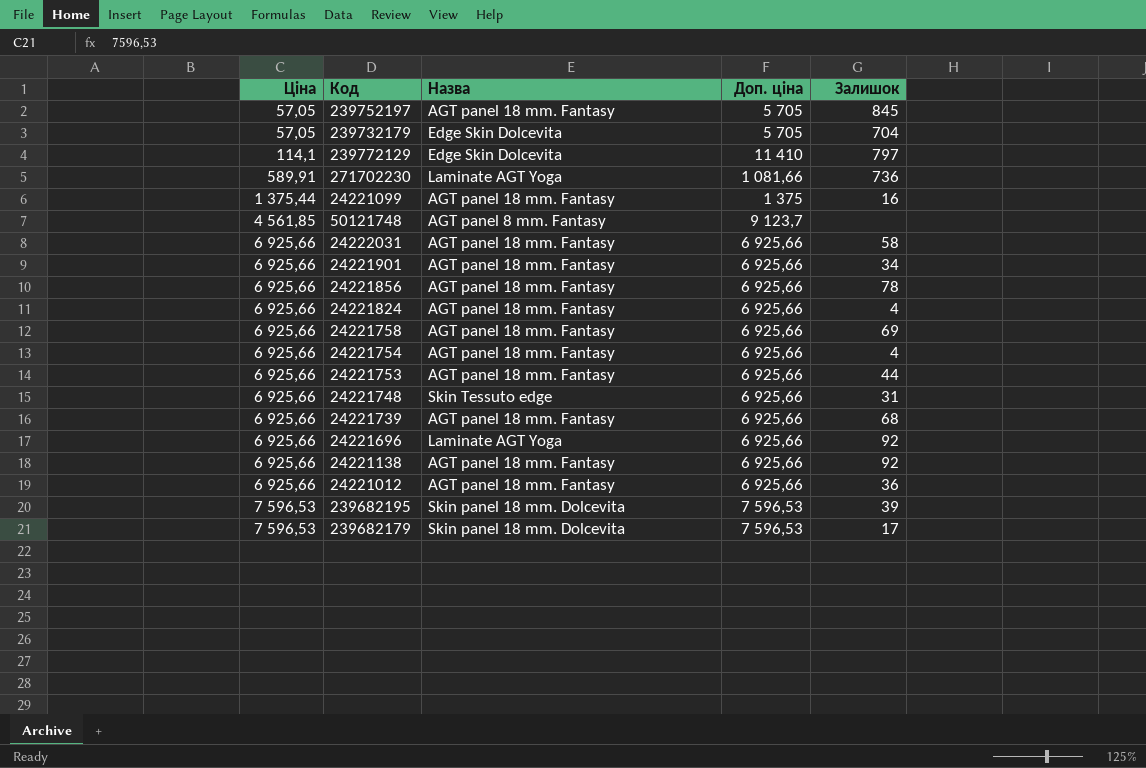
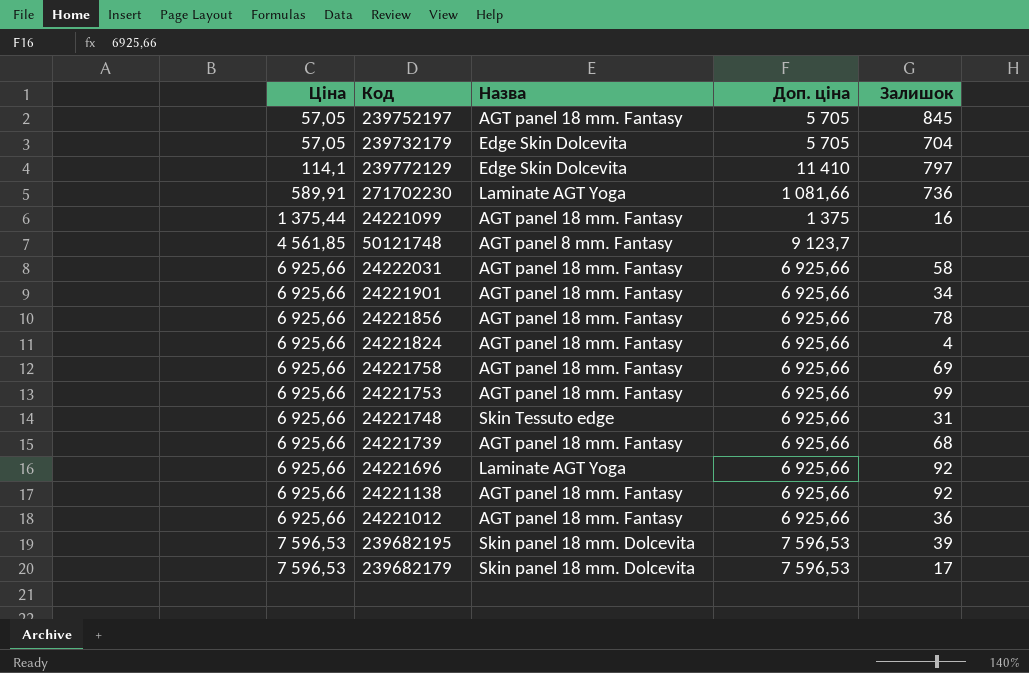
row 24221754: 6 925,66 | AGT panel 18 mm. Fantasy | 6 925,66 | 4 -> none
24221753 | Залишок: 44 -> 99

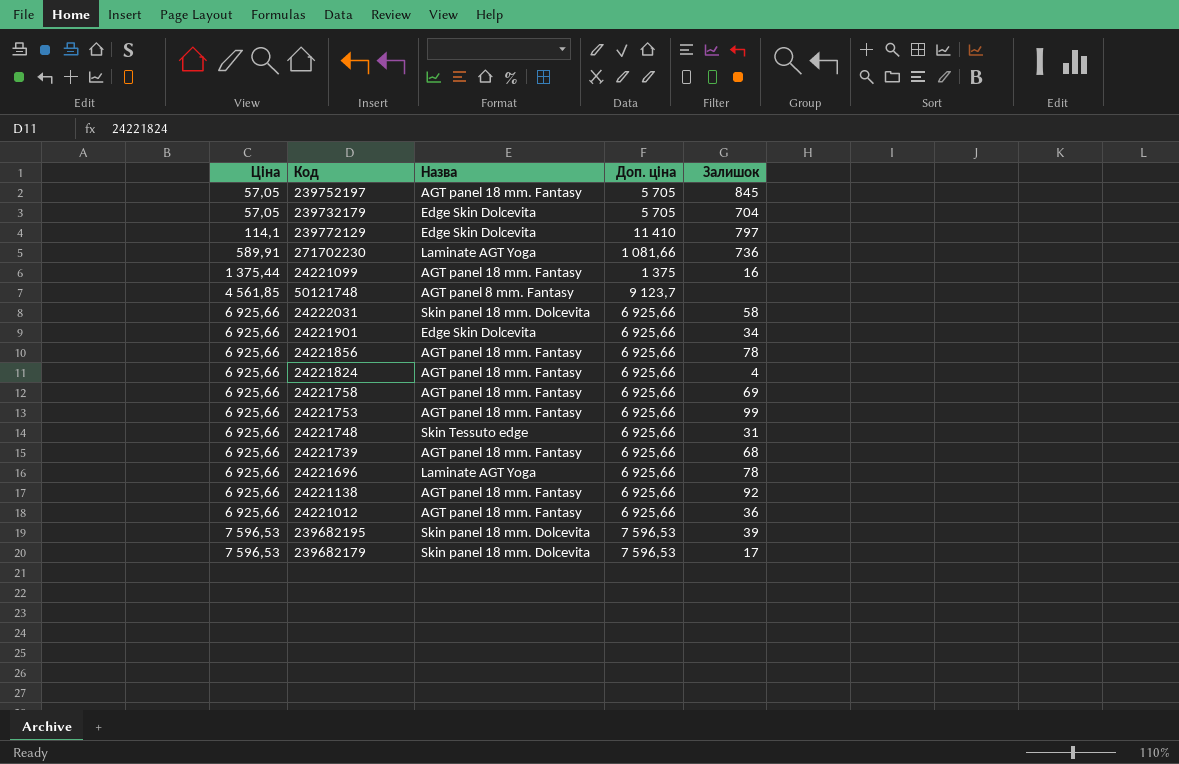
24222031 | Назва: AGT panel 18 mm. Fantasy -> Skin panel 18 mm. Dolcevita
24221901 | Назва: AGT panel 18 mm. Fantasy -> Edge Skin Dolcevita
24221696 | Залишок: 92 -> 78

